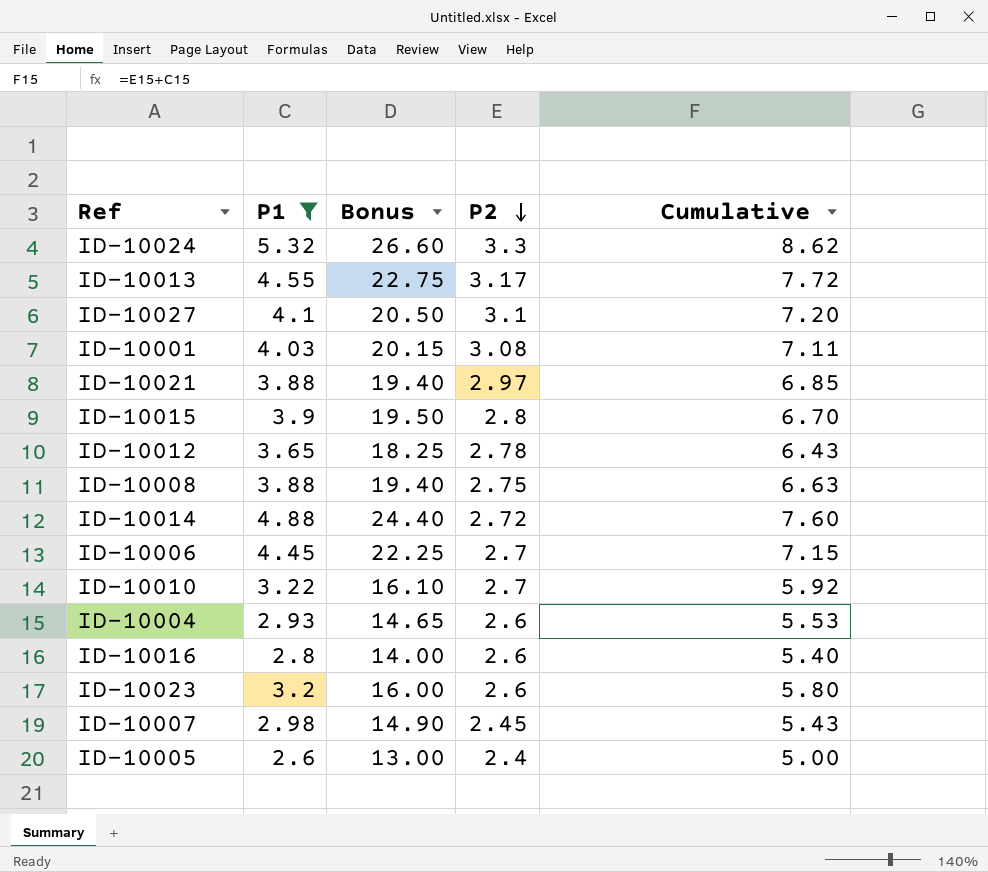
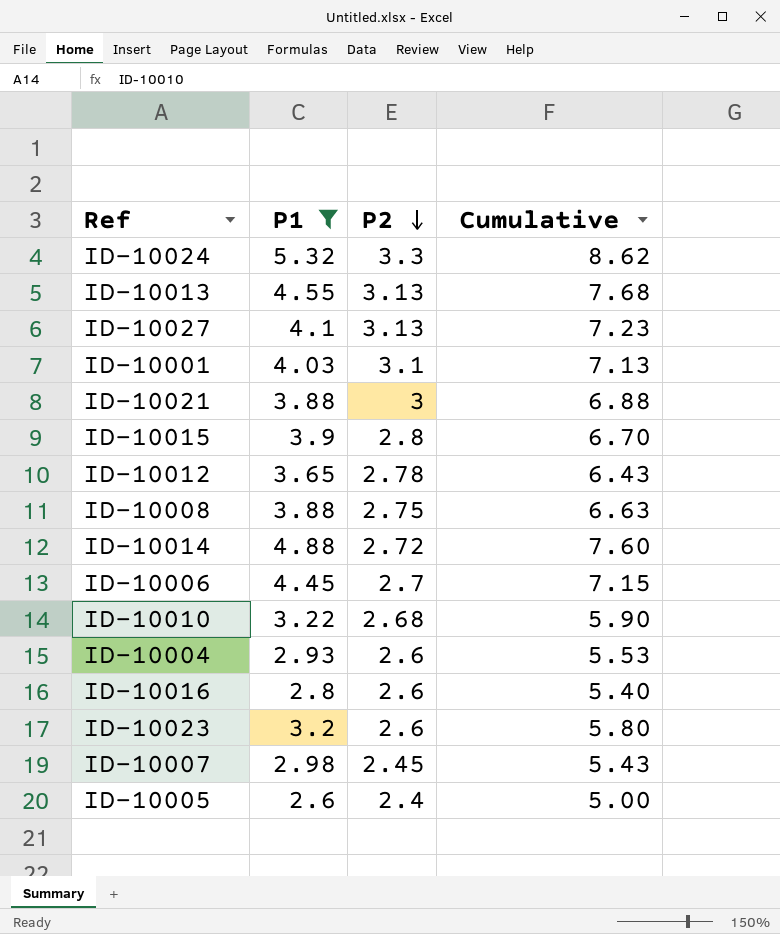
column Bonus | formula: [P1] * 5 -> none
ID-10013 | P2: 3.17 -> 3.13
ID-10013 | Cumulative: 7.72 -> 7.68
ID-10027 | P2: 3.1 -> 3.13
ID-10027 | Cumulative: 7.20 -> 7.23
ID-10001 | P2: 3.08 -> 3.1
ID-10001 | Cumulative: 7.11 -> 7.13
ID-10021 | P2: 2.97 -> 3
ID-10021 | Cumulative: 6.85 -> 6.88
ID-10010 | P2: 2.7 -> 2.68
ID-10010 | Cumulative: 5.92 -> 5.90

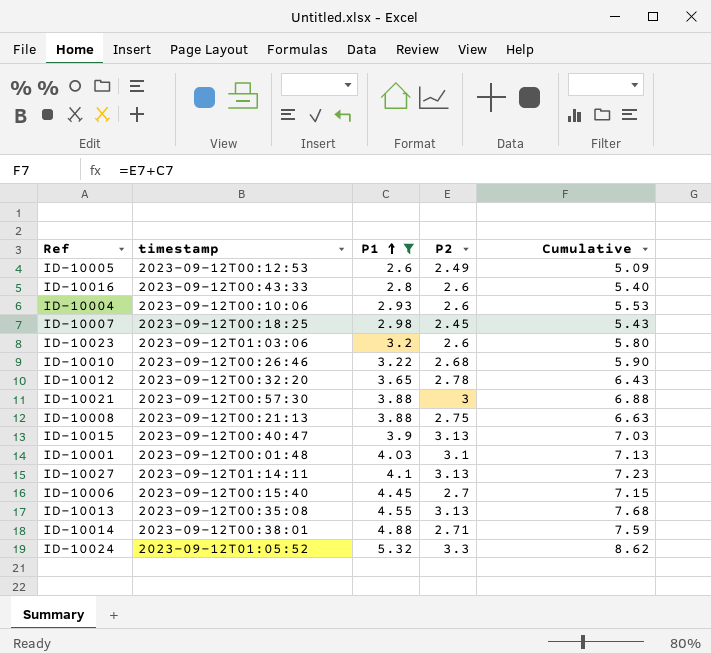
row order: P2 descending -> P1 ascending
column timestamp | position: none -> 2
ID-10005 | P2: 2.4 -> 2.49
ID-10005 | Cumulative: 5.00 -> 5.09
ID-10015 | P2: 2.8 -> 3.13
ID-10015 | Cumulative: 6.70 -> 7.03
ID-10014 | P2: 2.72 -> 2.71
ID-10014 | Cumulative: 7.60 -> 7.59

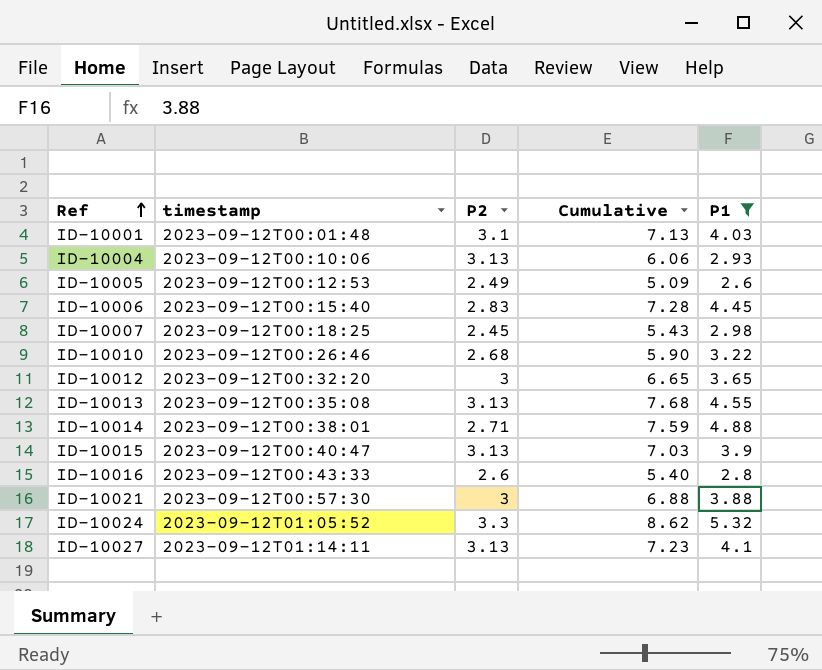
row order: P1 ascending -> Ref ascending
column P1 | position: 3 -> 5
row ID-10023: 2023-09-12T01:03:06 | 3.2 | 2.6 | 5.80 -> none
row ID-10008: 2023-09-12T00:21:13 | 3.88 | 2.75 | 6.63 -> none
ID-10004 | P2: 2.6 -> 3.13
ID-10004 | Cumulative: 5.53 -> 6.06
ID-10006 | P2: 2.7 -> 2.83
ID-10006 | Cumulative: 7.15 -> 7.28
ID-10012 | P2: 2.78 -> 3
ID-10012 | Cumulative: 6.43 -> 6.65

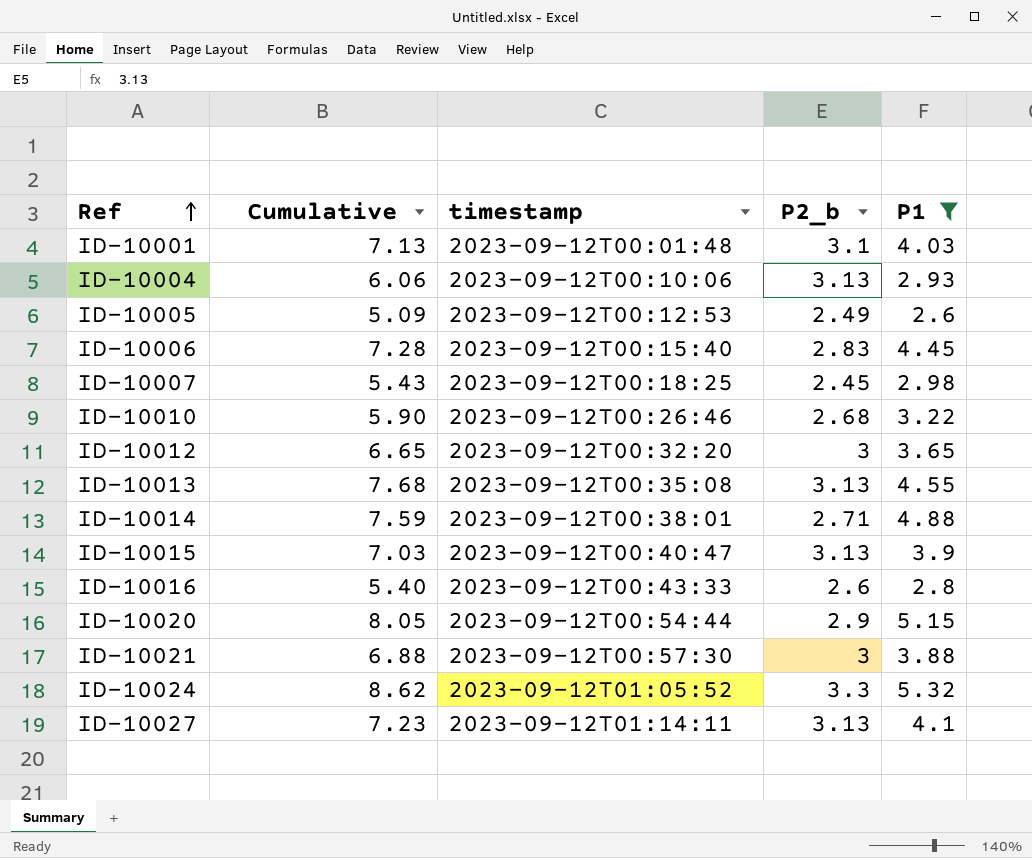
column Cumulative | position: 4 -> 2
column name: P2 -> P2_b
row ID-10020: none -> 8.05 | 2023-09-12T00:54:44 | 2.9 | 5.15

